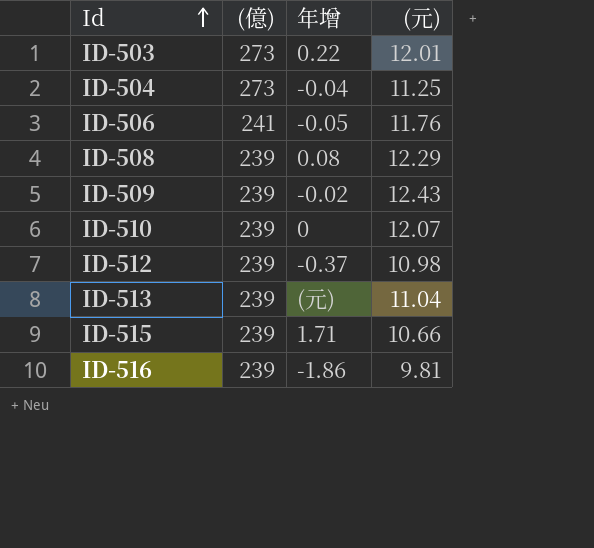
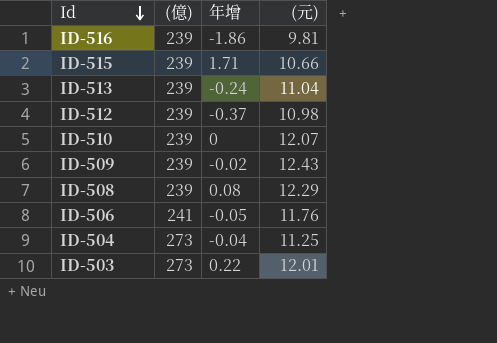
row order: Id ascending -> Id descending
ID-513 | 年增: (元) -> -0.24

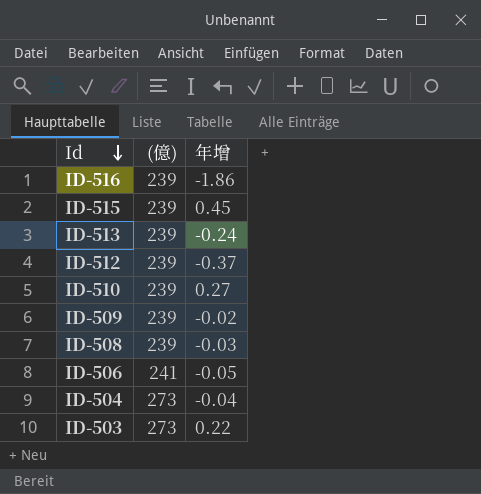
column (元) | position: 4 -> none
ID-515 | 年增: 1.71 -> 0.45
ID-510 | 年增: 0 -> 0.27
ID-508 | 年增: 0.08 -> -0.03

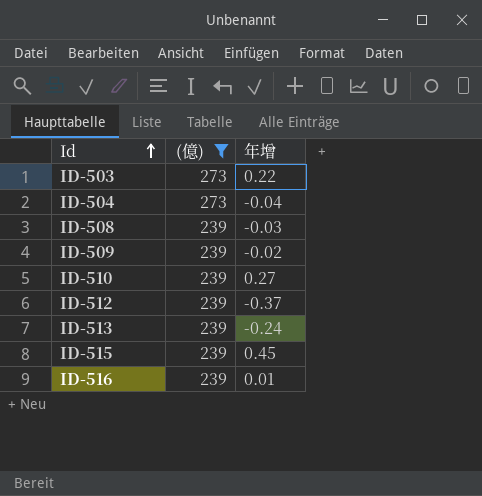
filter: none -> (億) != 241
row order: Id descending -> Id ascending
ID-516 | 年增: -1.86 -> 0.01

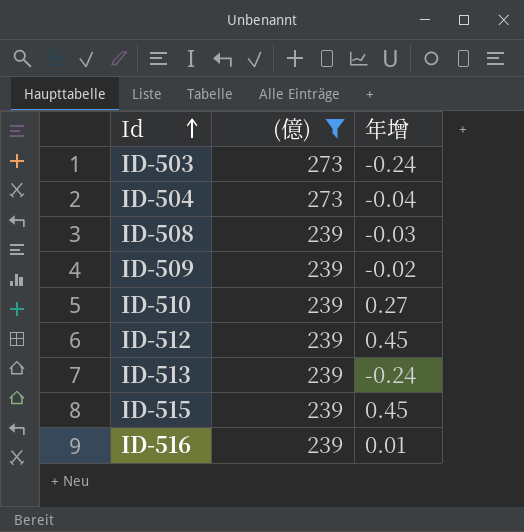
ID-503 | 年增: 0.22 -> -0.24
ID-512 | 年增: -0.37 -> 0.45

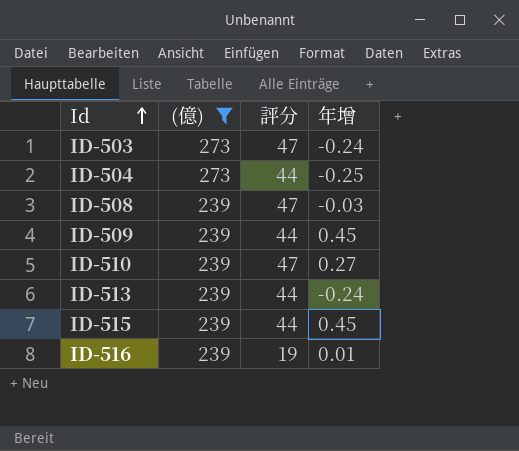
column 評分 | position: none -> 3
row ID-512: 239 | 0.45 -> none
ID-504 | 年增: -0.04 -> -0.25
ID-509 | 年增: -0.02 -> 0.45

